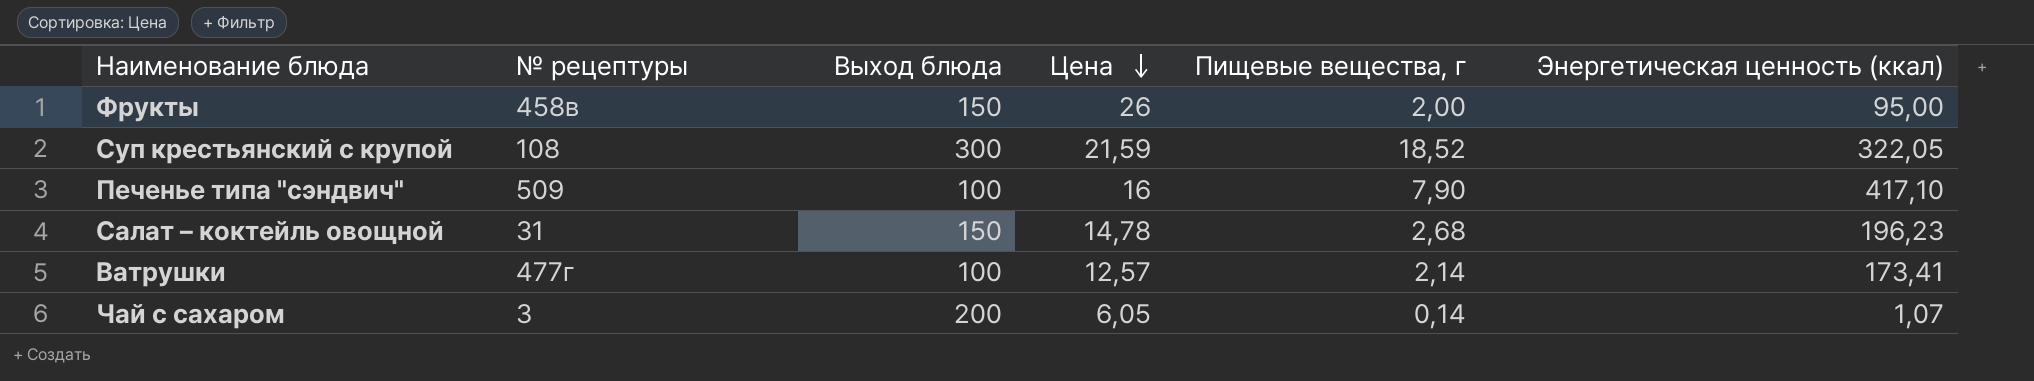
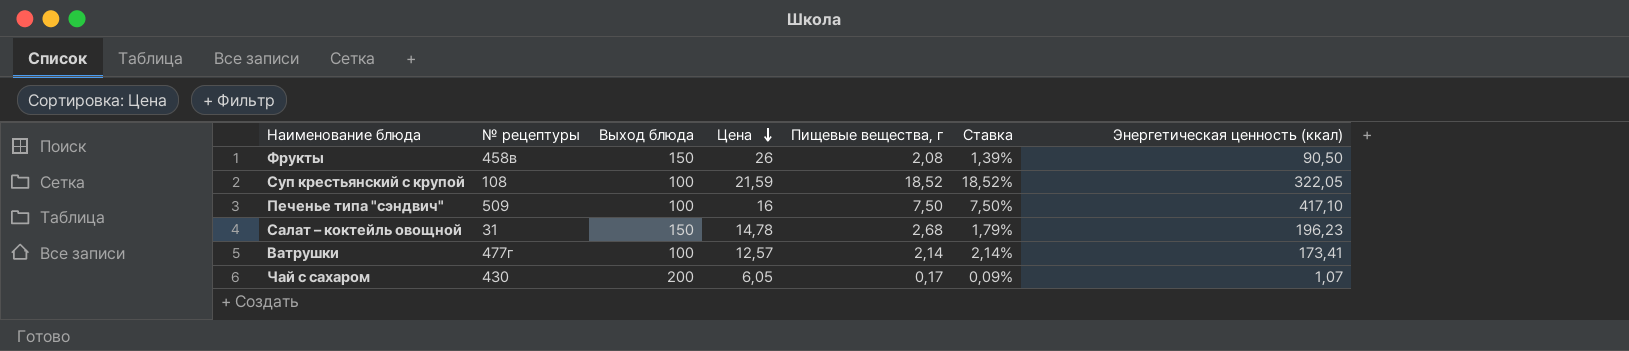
column Ставка | formula: none -> [Пищевые вещества, г] / [Выход блюда]
Фрукты | Пищевые вещества, г: 2,00 -> 2,08
Фрукты | Энергетическая ценность (ккал): 95,00 -> 90,50
Суп крестьянский с крупой | Выход блюда: 300 -> 100
Печенье типа "сэндвич" | Пищевые вещества, г: 7,90 -> 7,50
Чай с сахаром | № рецептуры: 3 -> 430
Чай с сахаром | Пищевые вещества, г: 0,14 -> 0,17

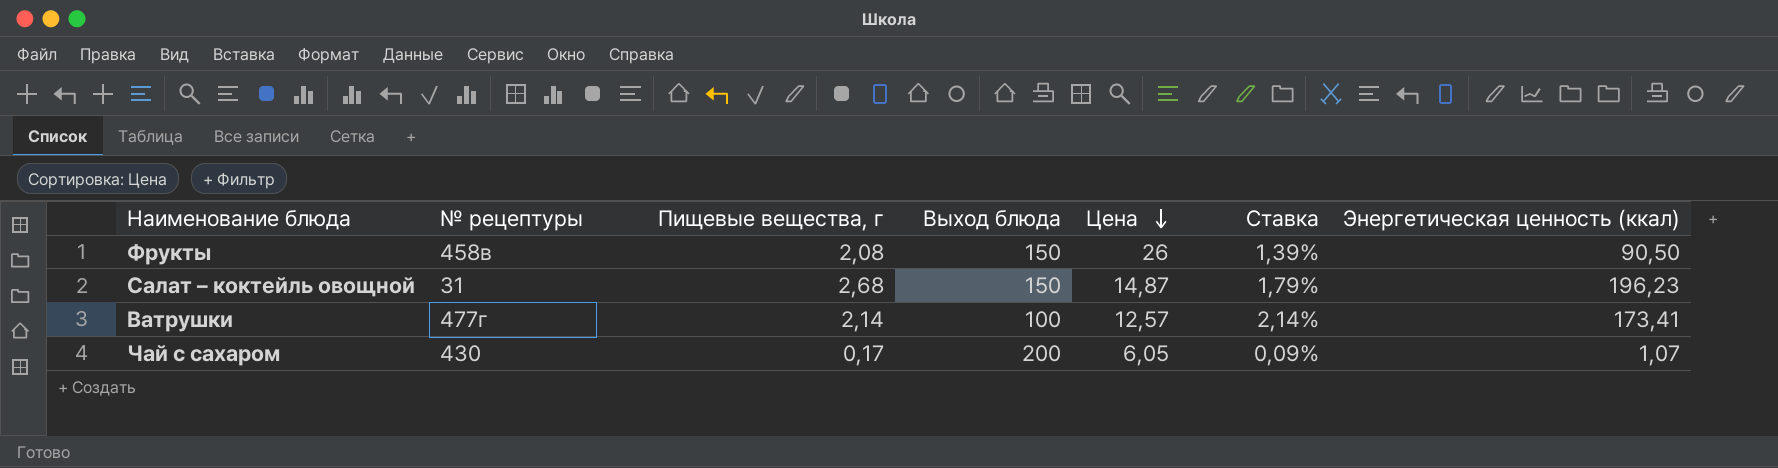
column Пищевые вещества, г | position: 5 -> 3
row Суп крестьянский с крупой: 108 | 100 | 21,59 | 18,52 | 18,52% | 322,05 -> none
row Печенье типа "сэндвич": 509 | 100 | 16 | 7,50 | 7,50% | 417,10 -> none
Салат – коктейль овощной | Цена: 14,78 -> 14,87

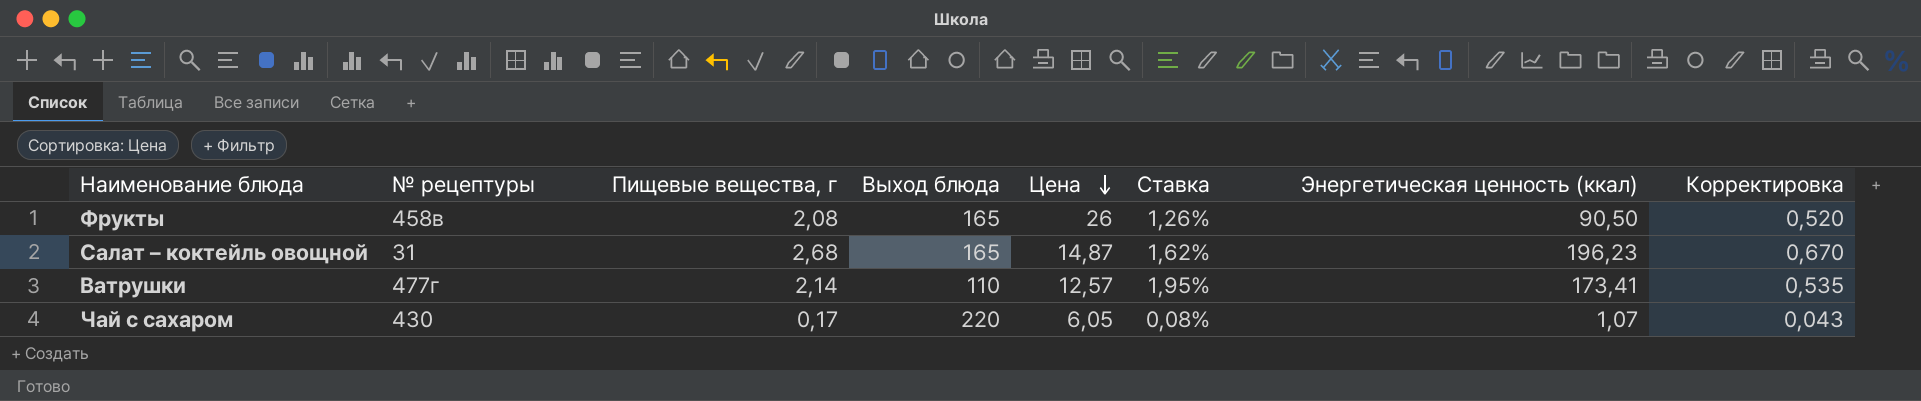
column Корректировка | formula: none -> [Пищевые вещества, г] * 0,25
Фрукты | Выход блюда: 150 -> 165
Фрукты | Ставка: 1,39% -> 1,26%
Салат – коктейль овощной | Выход блюда: 150 -> 165
Салат – коктейль овощной | Ставка: 1,79% -> 1,62%
Ватрушки | Выход блюда: 100 -> 110
Ватрушки | Ставка: 2,14% -> 1,95%
Чай с сахаром | Выход блюда: 200 -> 220
Чай с сахаром | Ставка: 0,09% -> 0,08%

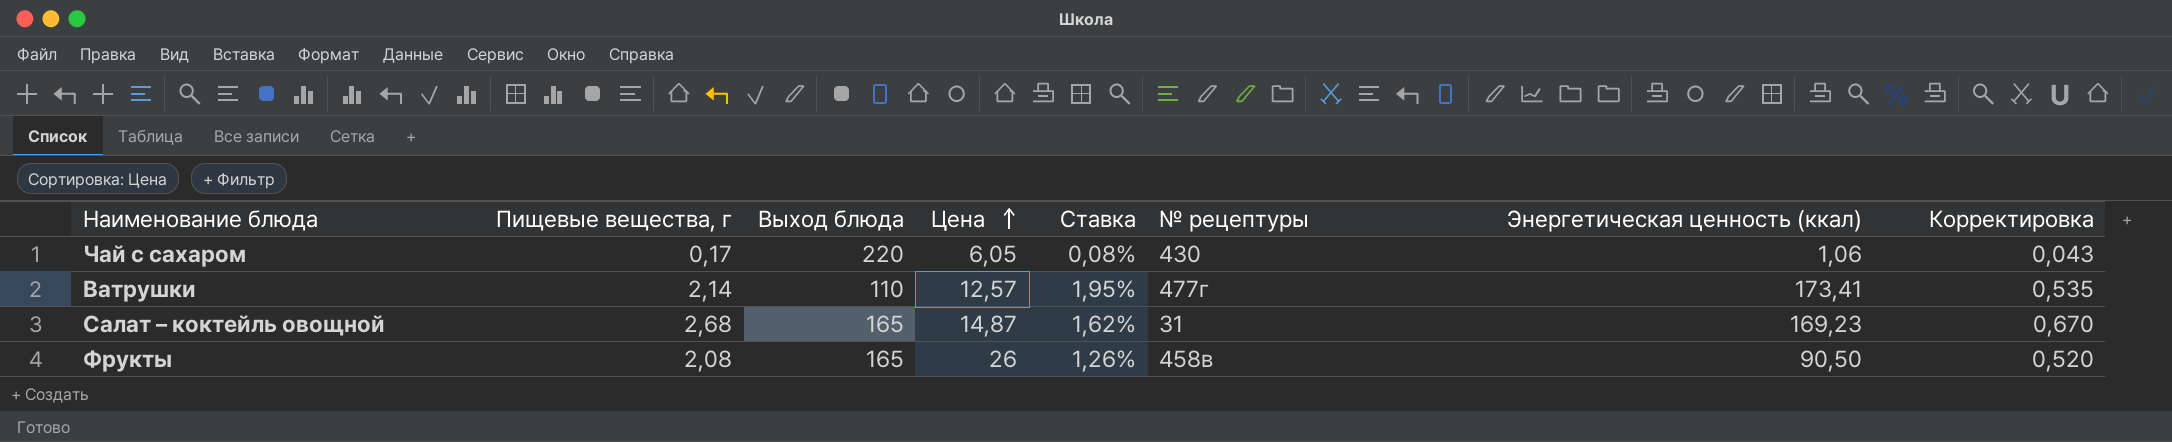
row order: Цена descending -> Цена ascending
column № рецептуры | position: 2 -> 6
Чай с сахаром | Энергетическая ценность (ккал): 1,07 -> 1,06
Салат – коктейль овощной | Энергетическая ценность (ккал): 196,23 -> 169,23

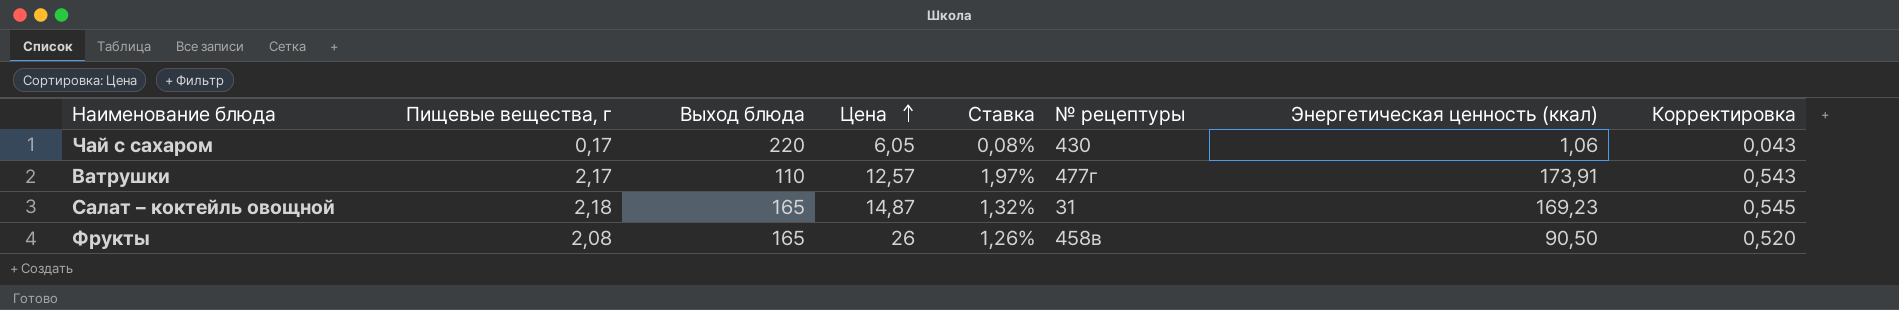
Ватрушки | Пищевые вещества, г: 2,14 -> 2,17
Ватрушки | Ставка: 1,95% -> 1,97%
Ватрушки | Энергетическая ценность (ккал): 173,41 -> 173,91
Ватрушки | Корректировка: 0,535 -> 0,543
Салат – коктейль овощной | Пищевые вещества, г: 2,68 -> 2,18
Салат – коктейль овощной | Ставка: 1,62% -> 1,32%
Салат – коктейль овощной | Корректировка: 0,670 -> 0,545

